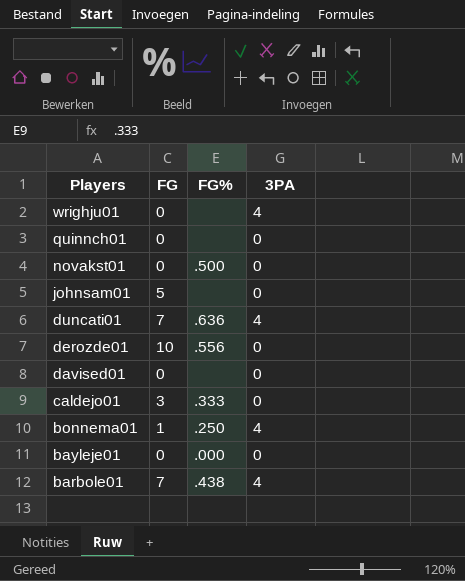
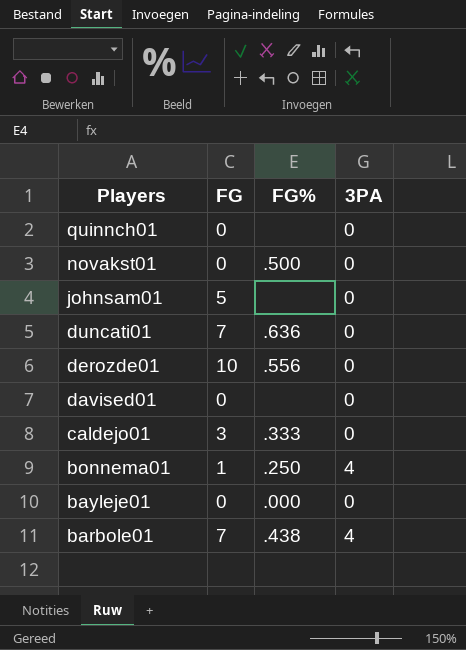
row wrighju01: 0 | none | 4 -> none
duncati01 | 3PA: 4 -> 0

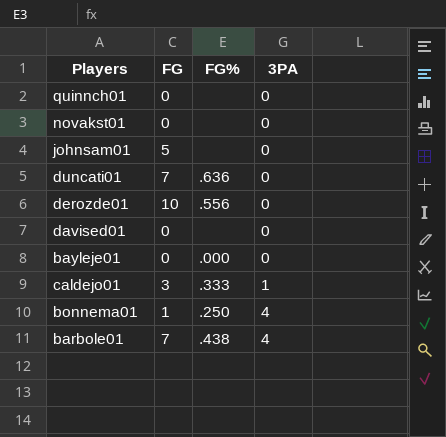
row order: Players descending -> 3PA ascending
novakst01 | FG%: .500 -> none
caldejo01 | 3PA: 0 -> 1

